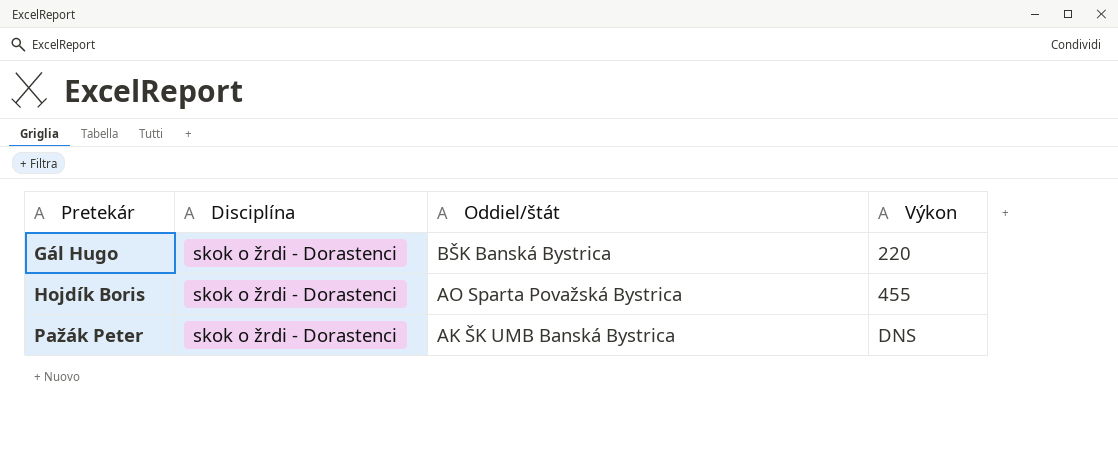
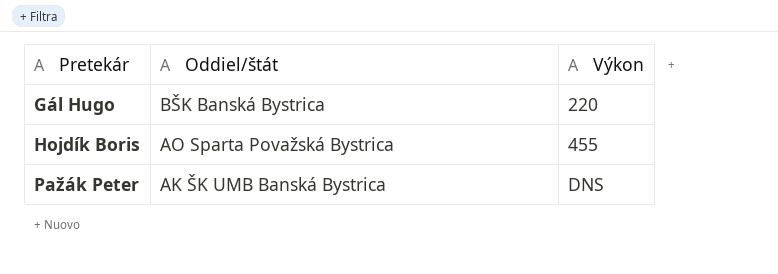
column Disciplína | position: 2 -> none

